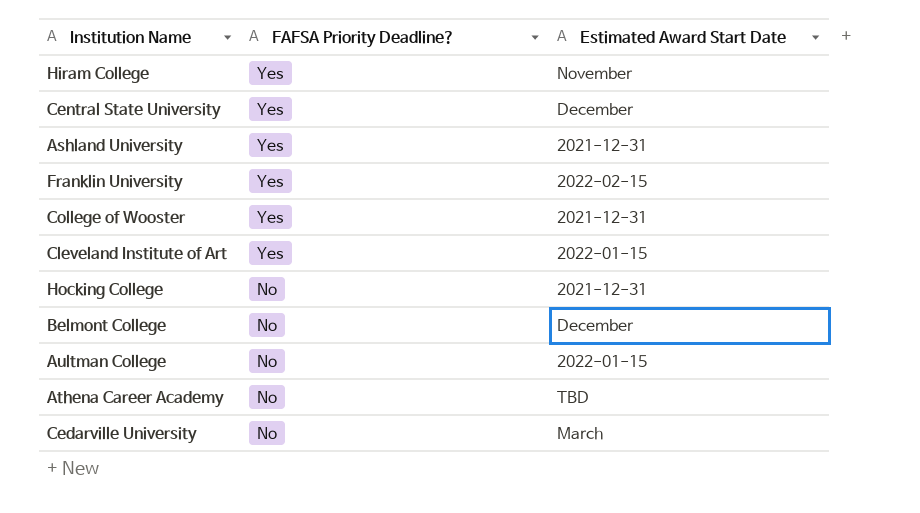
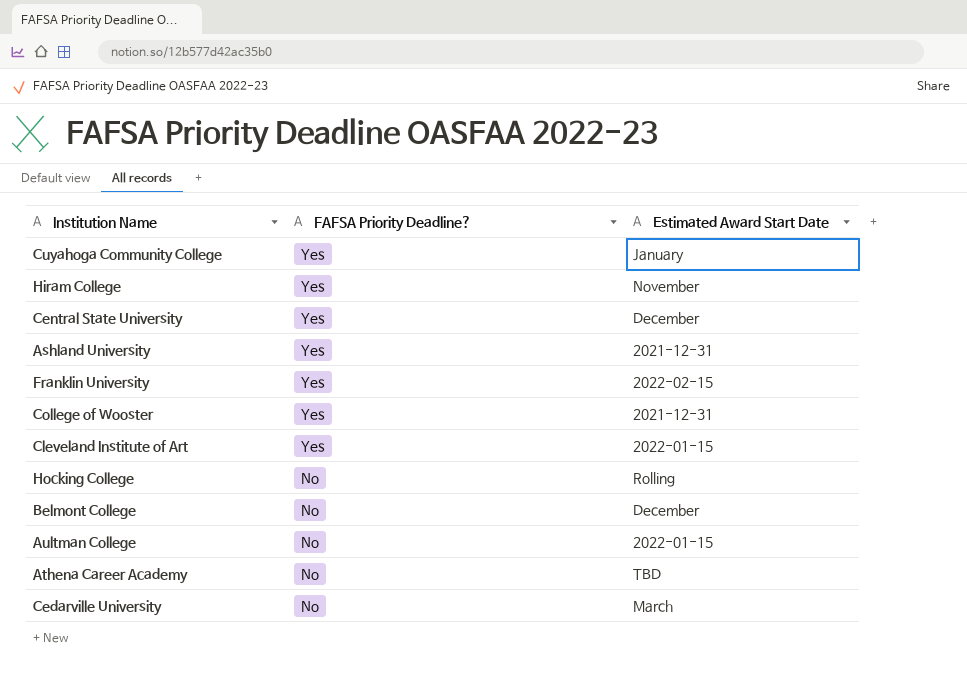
row Cuyahoga Community College: none -> Yes | January
Hocking College | Estimated Award Start Date: 2021-12-31 -> Rolling

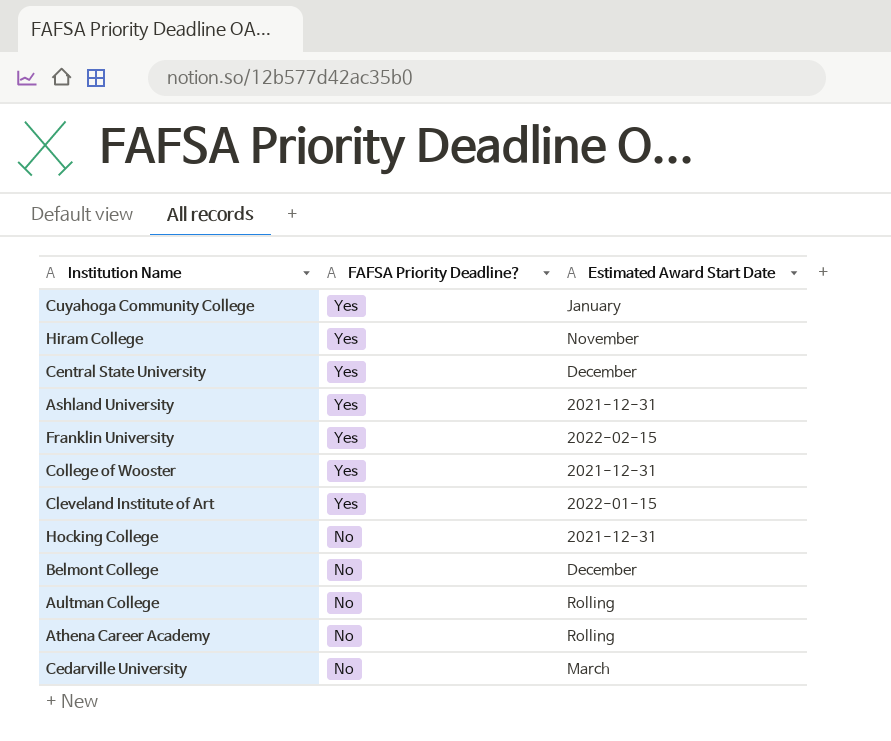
Hocking College | Estimated Award Start Date: Rolling -> 2021-12-31
Aultman College | Estimated Award Start Date: 2022-01-15 -> Rolling
Athena Career Academy | Estimated Award Start Date: TBD -> Rolling

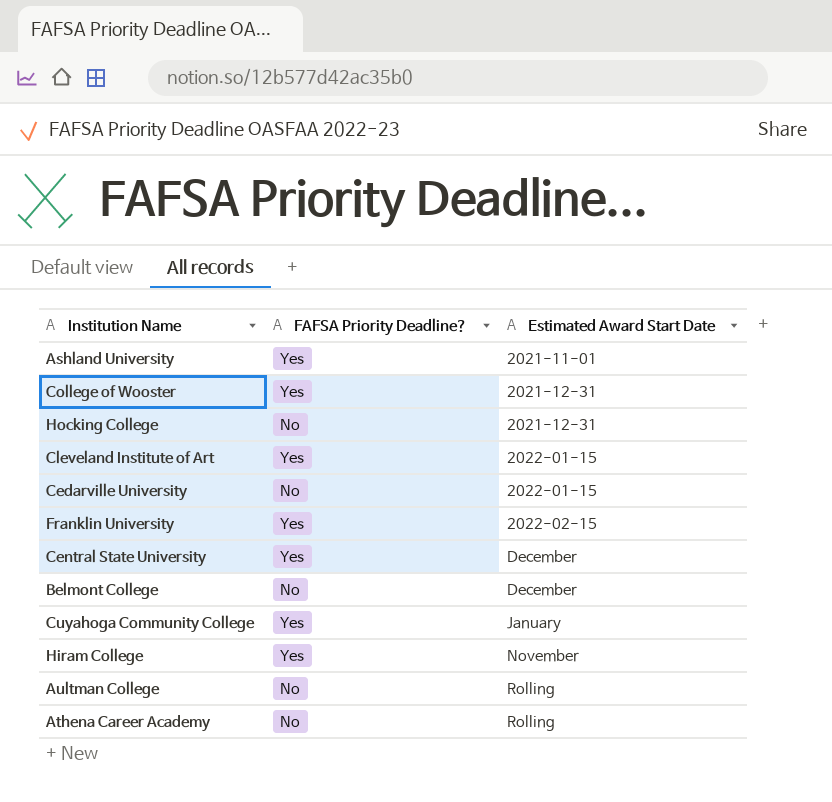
row order: FAFSA Priority Deadline? descending -> Estimated Award Start Date ascending
Ashland University | Estimated Award Start Date: 2021-12-31 -> 2021-11-01
Cedarville University | Estimated Award Start Date: March -> 2022-01-15

